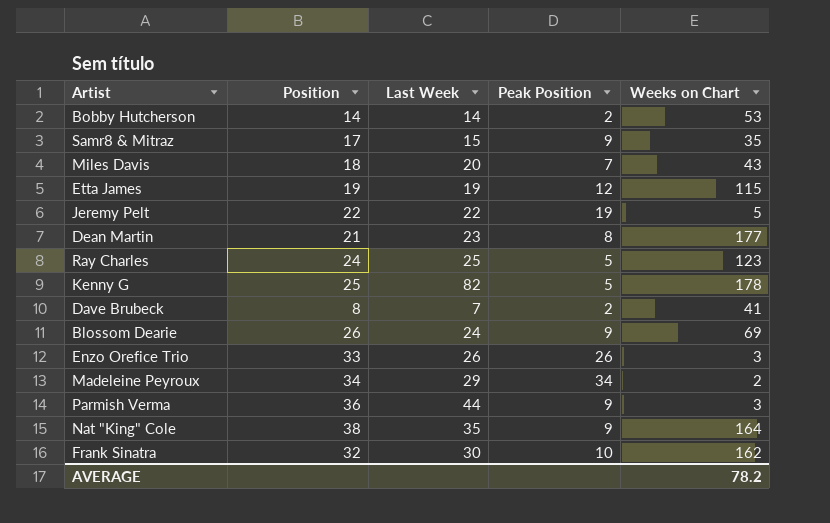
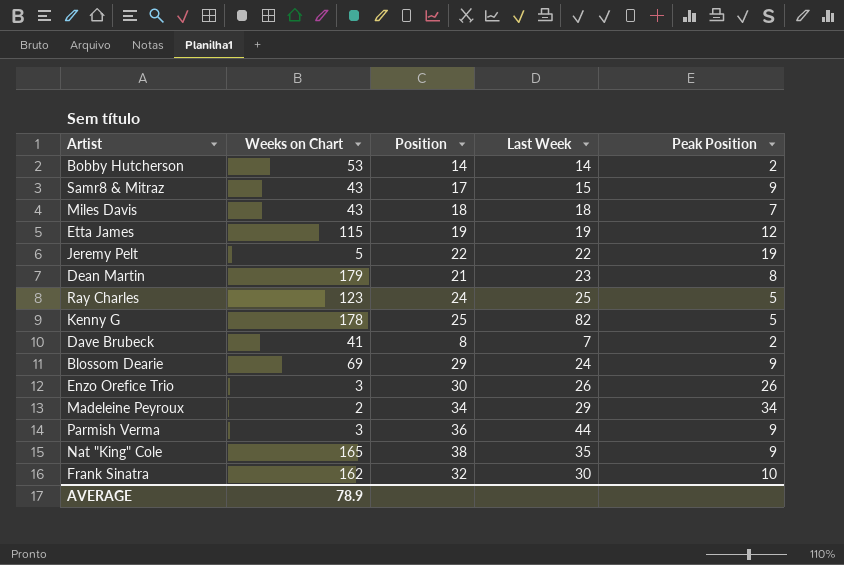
column Weeks on Chart | position: 5 -> 2
Samr8 & Mitraz | Weeks on Chart: 35 -> 43
Miles Davis | Last Week: 20 -> 18
Dean Martin | Weeks on Chart: 177 -> 179
Blossom Dearie | Position: 26 -> 29
Enzo Orefice Trio | Position: 33 -> 30
Nat "King" Cole | Weeks on Chart: 164 -> 165
AVERAGE | Weeks on Chart: 78.2 -> 78.9

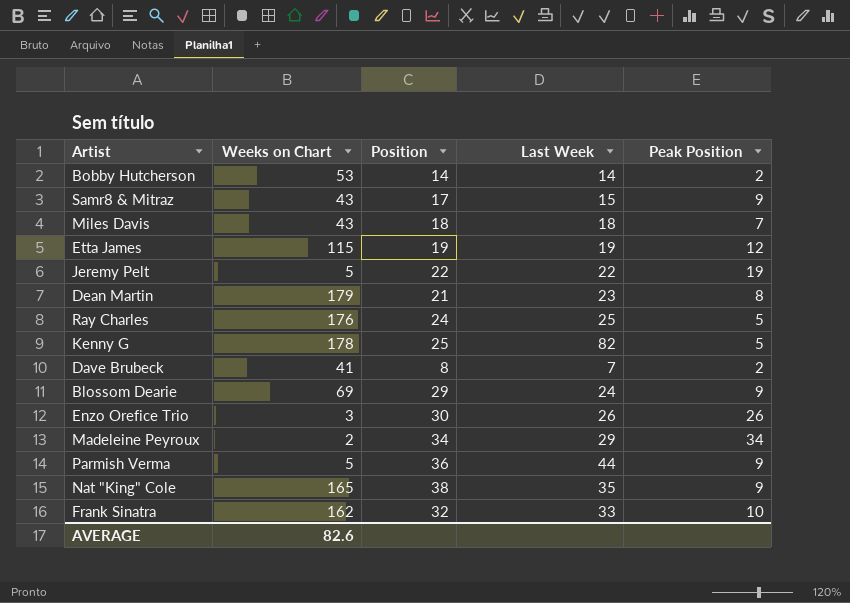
Ray Charles | Weeks on Chart: 123 -> 176
Parmish Verma | Weeks on Chart: 3 -> 5
Frank Sinatra | Last Week: 30 -> 33
AVERAGE | Weeks on Chart: 78.9 -> 82.6

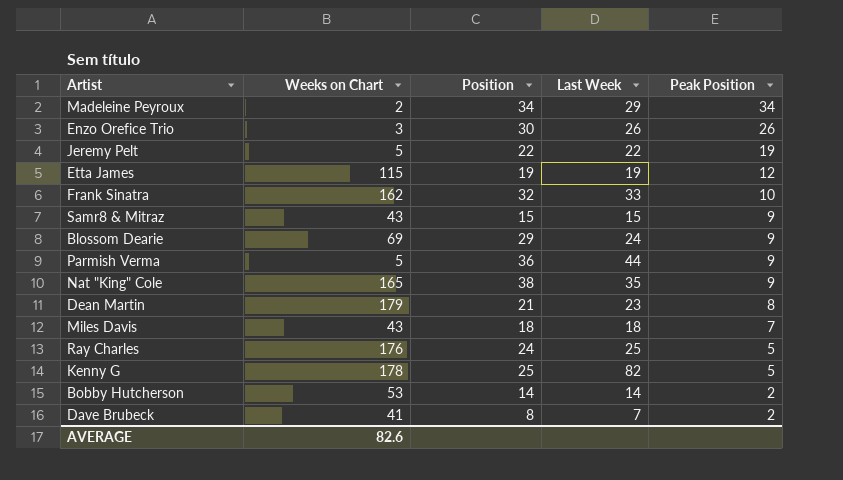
row order: none -> Peak Position descending
Samr8 & Mitraz | Position: 17 -> 15

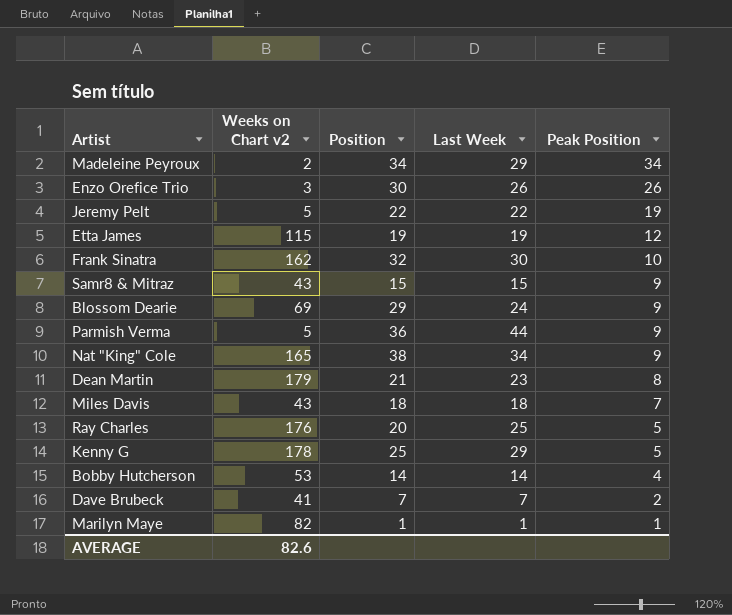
column name: Weeks on Chart -> Weeks on Chart v2
Frank Sinatra | Last Week: 33 -> 30
Nat "King" Cole | Last Week: 35 -> 34
Ray Charles | Position: 24 -> 20
Kenny G | Last Week: 82 -> 29
Bobby Hutcherson | Peak Position: 2 -> 4
Dave Brubeck | Position: 8 -> 7
row Marilyn Maye: none -> 82 | 1 | 1 | 1

